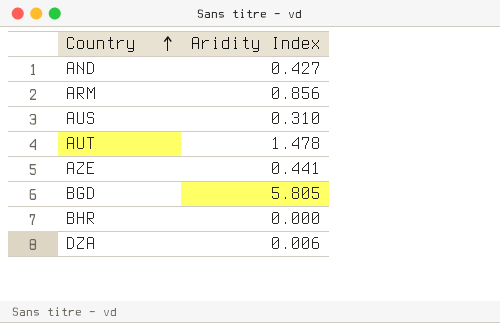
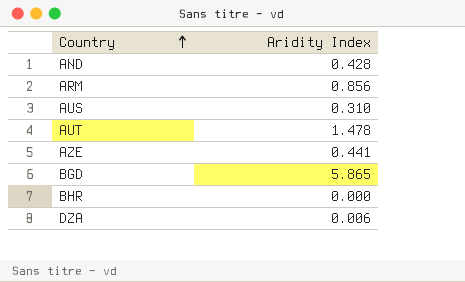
AND | Aridity Index: 0.427 -> 0.428
BGD | Aridity Index: 5.805 -> 5.865

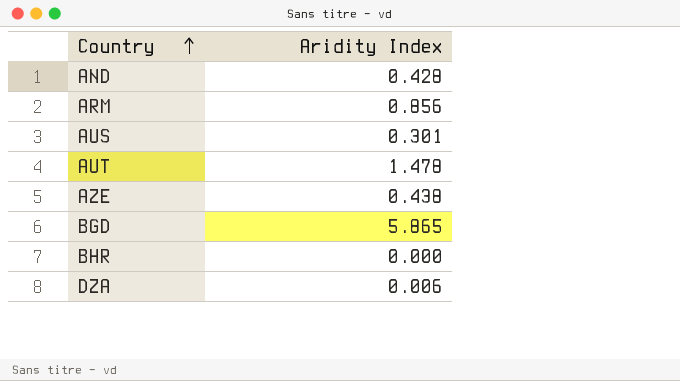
AUS | Aridity Index: 0.310 -> 0.301
AZE | Aridity Index: 0.441 -> 0.438

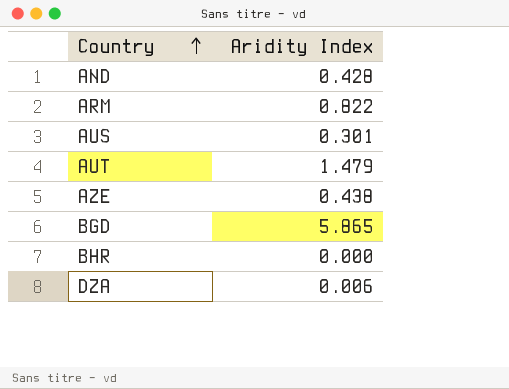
ARM | Aridity Index: 0.856 -> 0.822
AUT | Aridity Index: 1.478 -> 1.479

